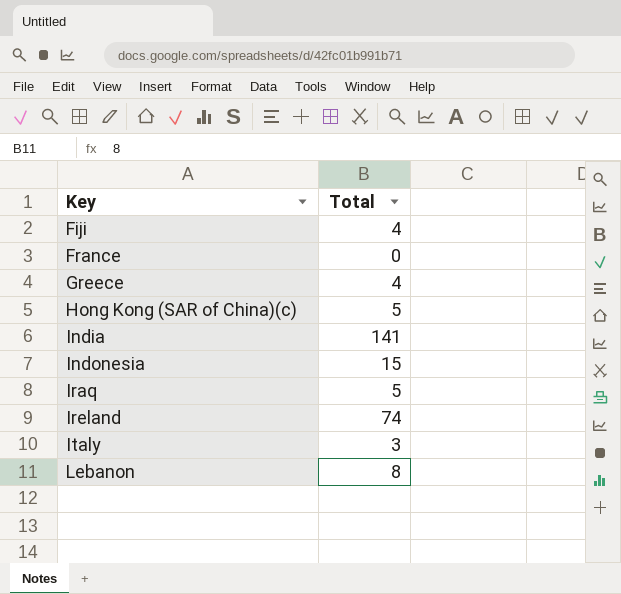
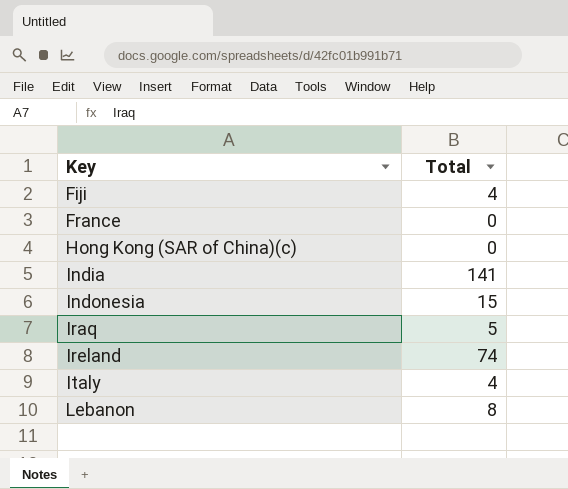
row Greece: 4 -> none
Hong Kong (SAR of China)(c) | Total: 5 -> 0
Italy | Total: 3 -> 4

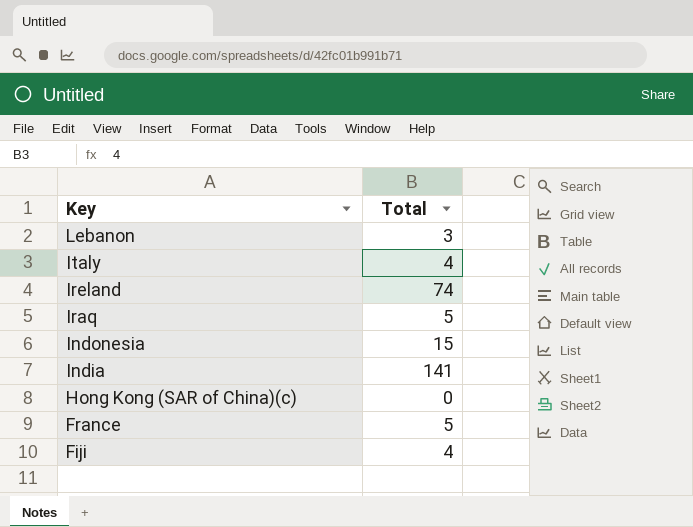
row order: Key ascending -> Key descending
Lebanon | Total: 8 -> 3
France | Total: 0 -> 5

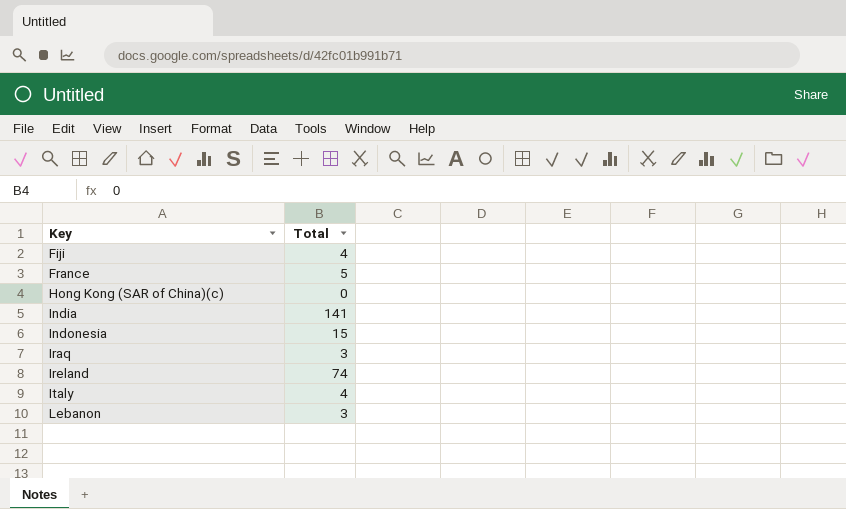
row order: Key descending -> Key ascending
Iraq | Total: 5 -> 3

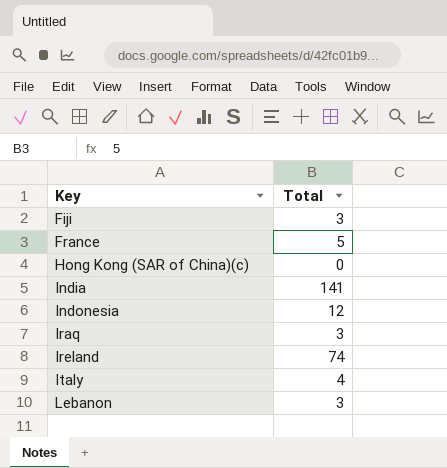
Fiji | Total: 4 -> 3
Indonesia | Total: 15 -> 12

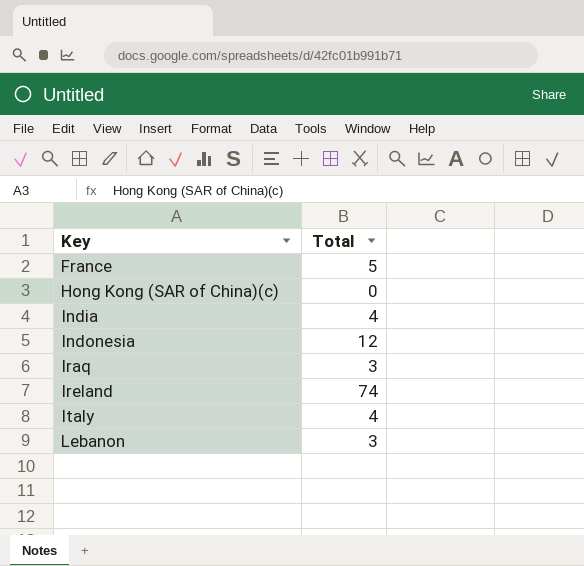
row Fiji: 3 -> none
India | Total: 141 -> 4

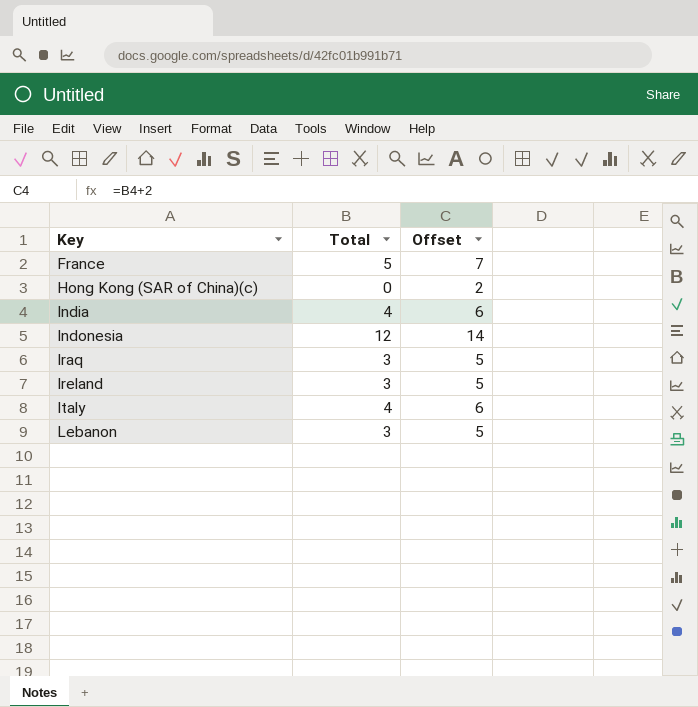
column Offset | formula: none -> [Total] + 2
Ireland | Total: 74 -> 3

